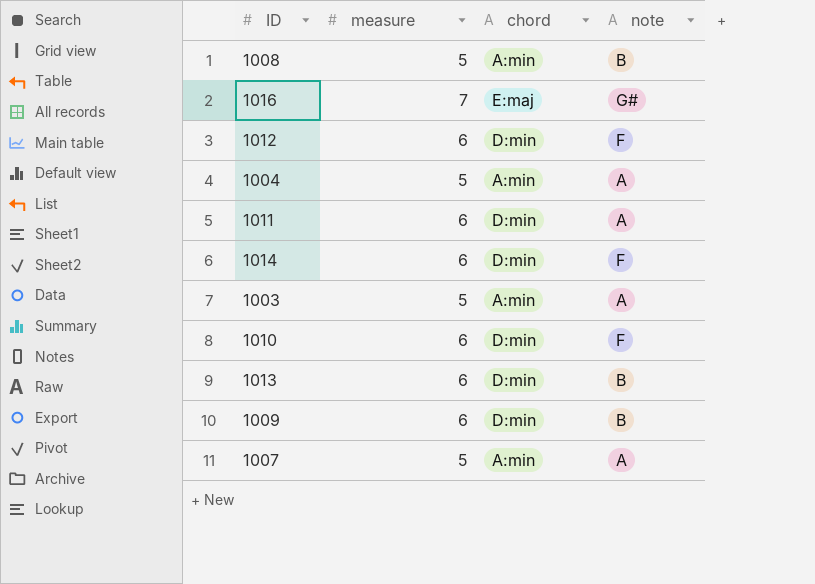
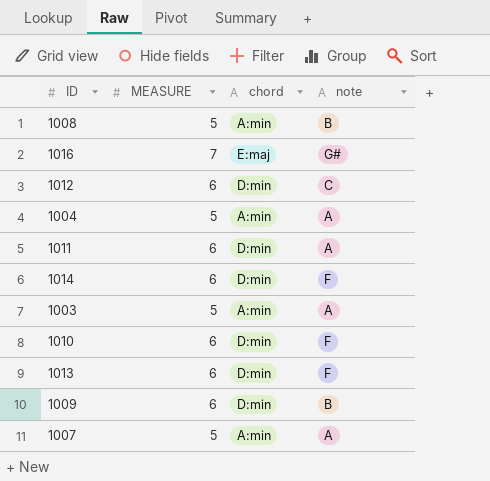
column name: measure -> MEASURE
1012 | note: F -> C
1013 | note: B -> F

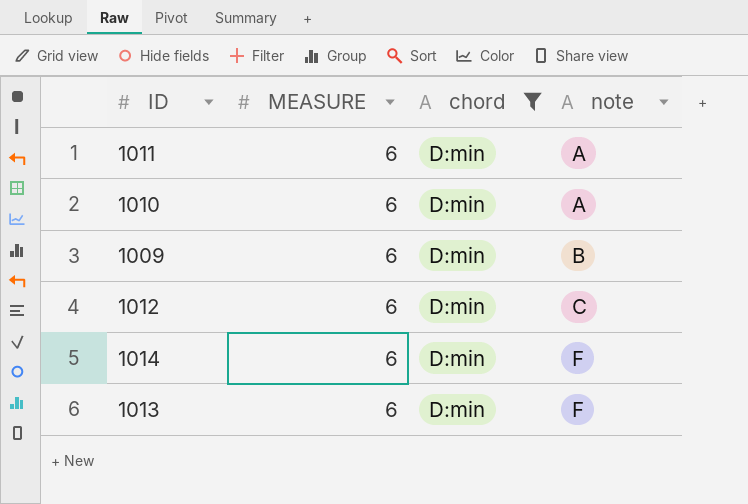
filter: none -> chord = D:min
row order: none -> note ascending
1010 | note: F -> A

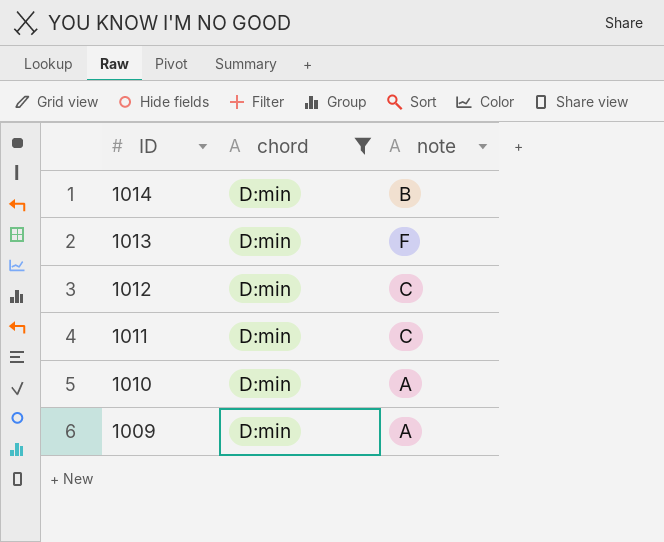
row order: note ascending -> ID descending
column MEASURE | position: 2 -> none
1014 | note: F -> B
1011 | note: A -> C
1009 | note: B -> A

